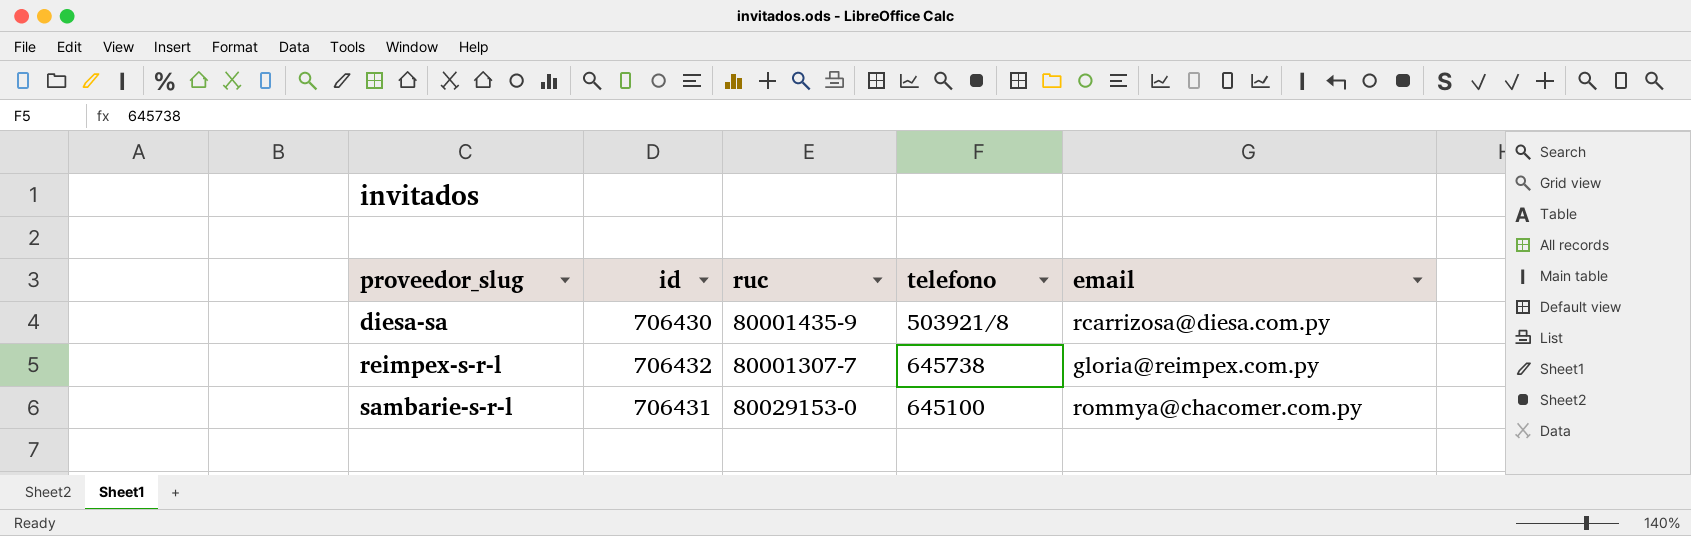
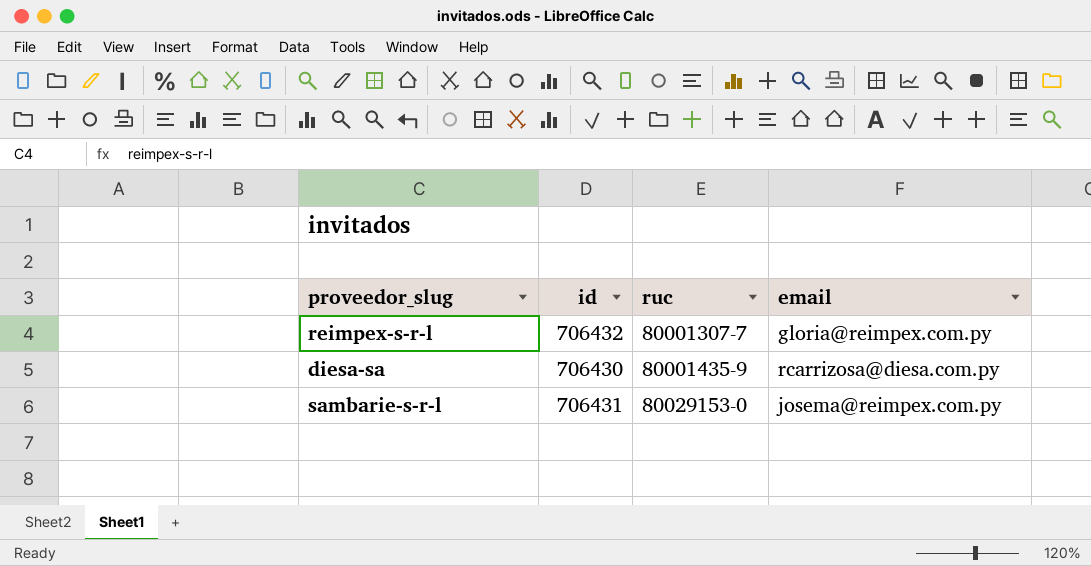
row order: proveedor_slug ascending -> ruc ascending
column telefono | position: 4 -> none
sambarie-s-r-l | email: rommya@chacomer.com.py -> josema@reimpex.com.py

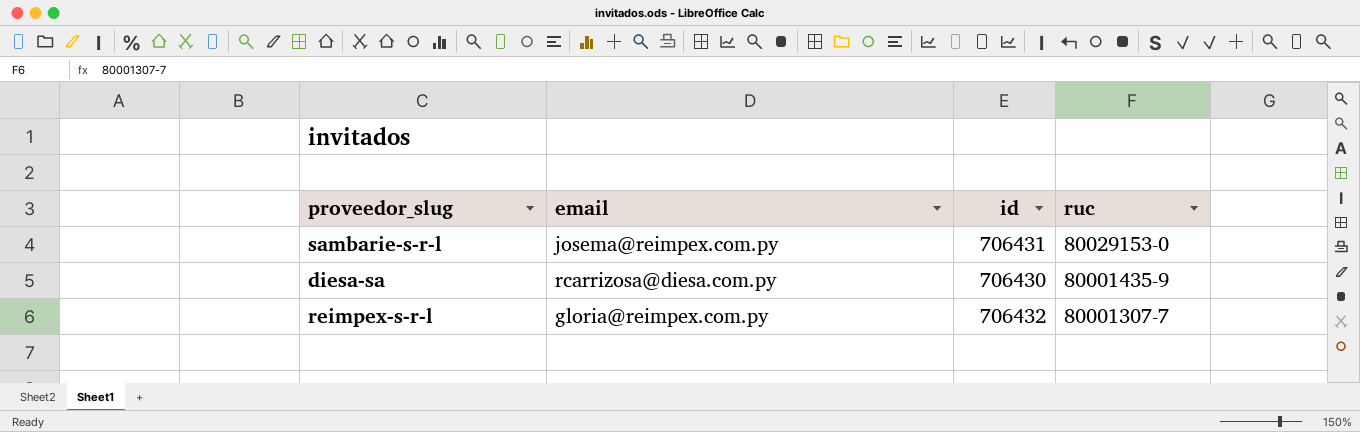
row order: ruc ascending -> ruc descending
column email | position: 4 -> 2

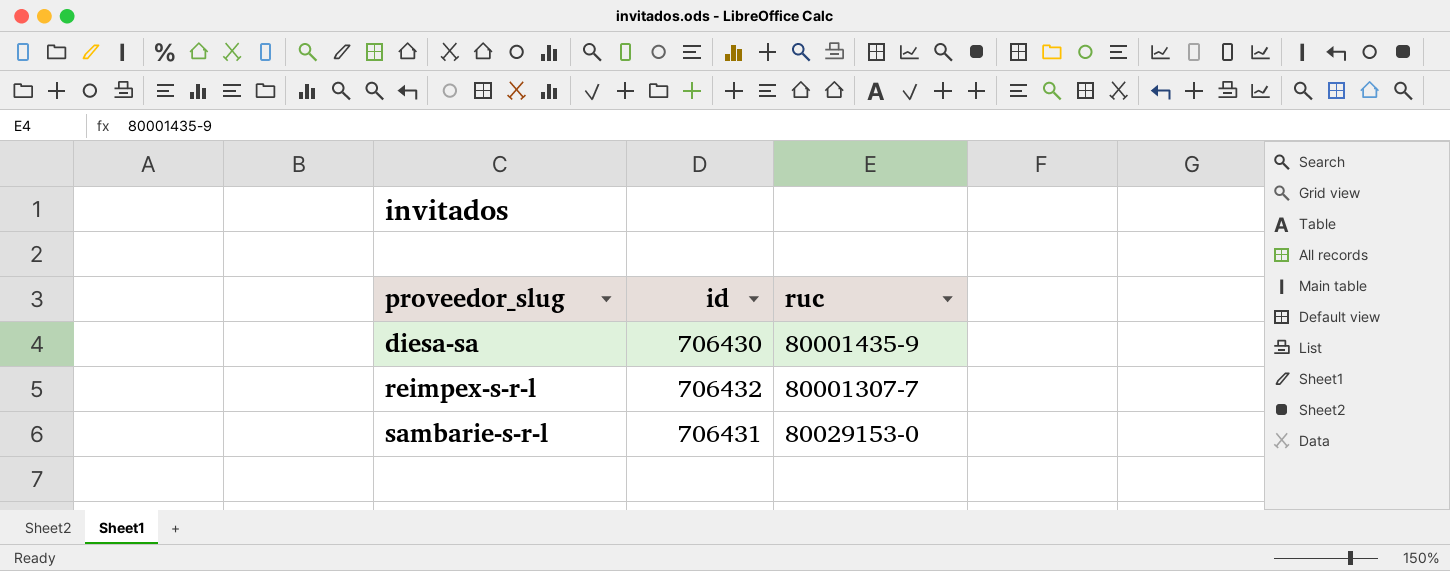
row order: ruc descending -> proveedor_slug ascending
column email | position: 2 -> none

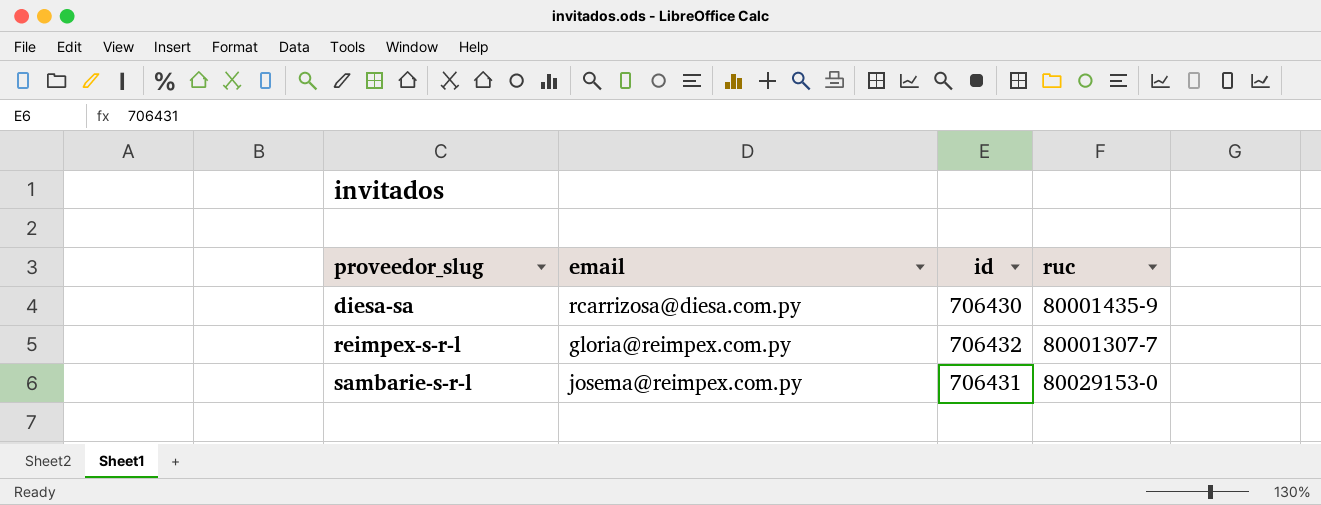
column email | position: none -> 2

